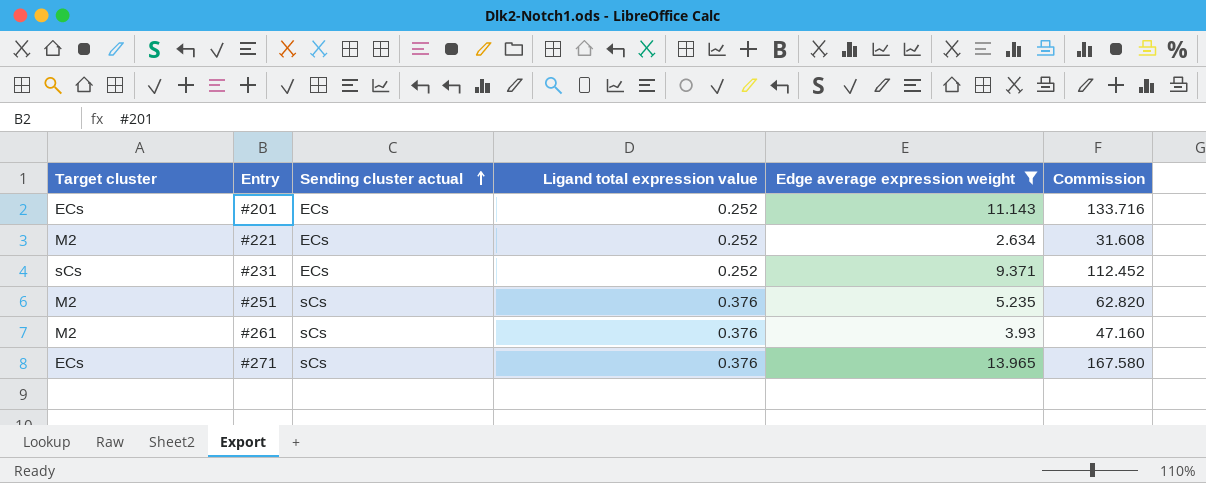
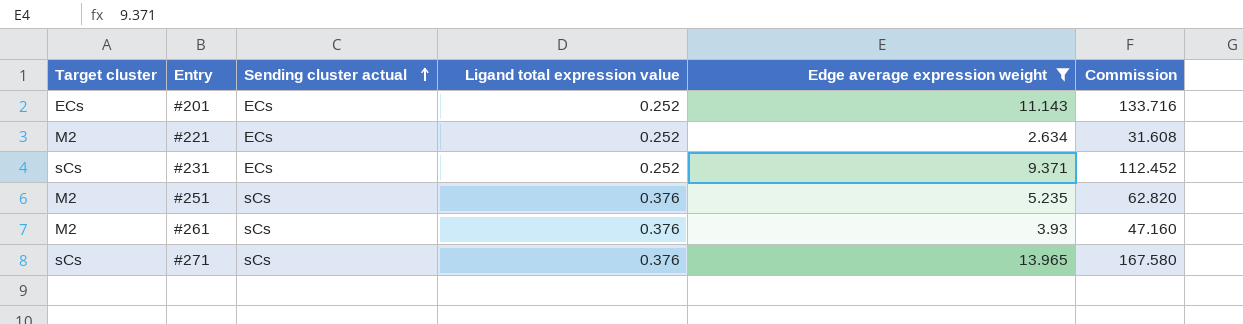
#271 | Target cluster: ECs -> sCs

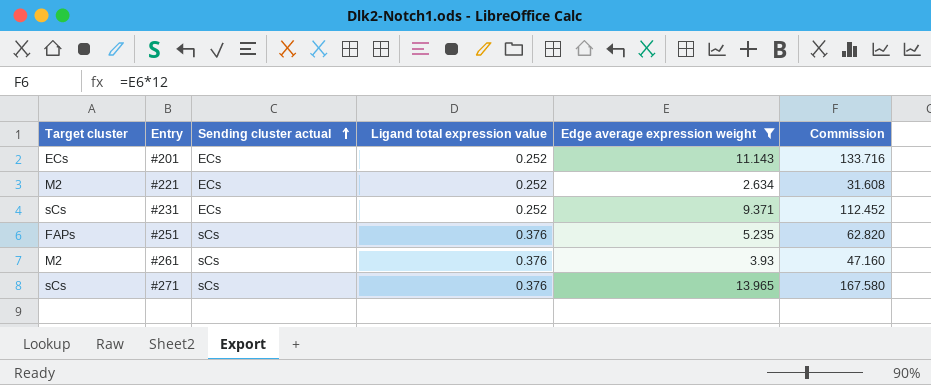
#251 | Target cluster: M2 -> FAPs

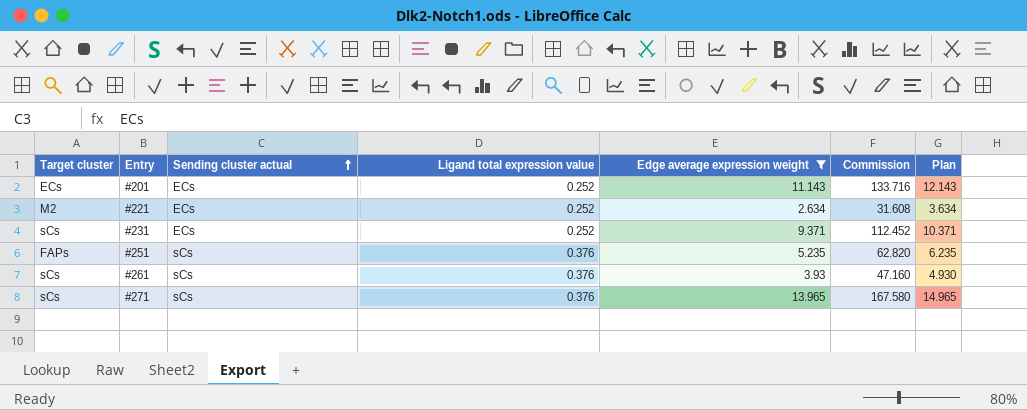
column Plan | formula: none -> [Edge average expression weight] + 1
#261 | Target cluster: M2 -> sCs

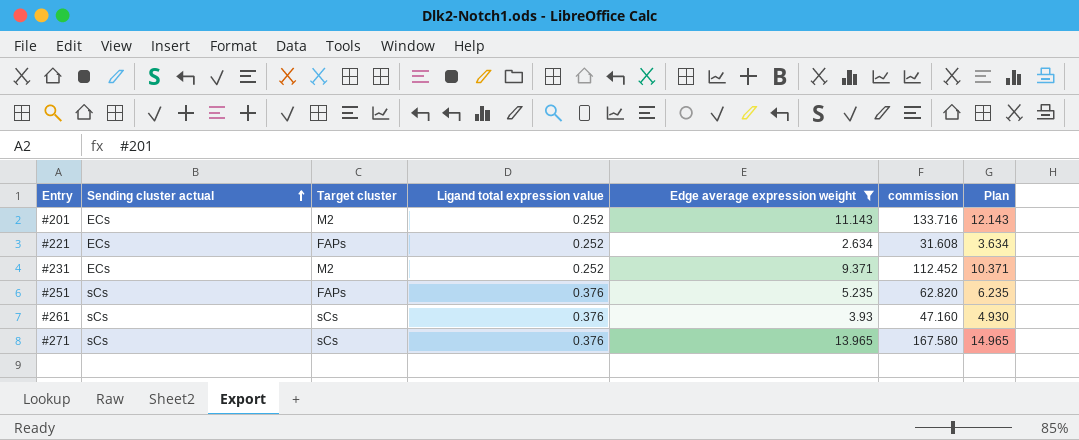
column Target cluster | position: 1 -> 3
column name: Commission -> commission
#201 | Target cluster: ECs -> M2
#221 | Target cluster: M2 -> FAPs
#231 | Target cluster: sCs -> M2

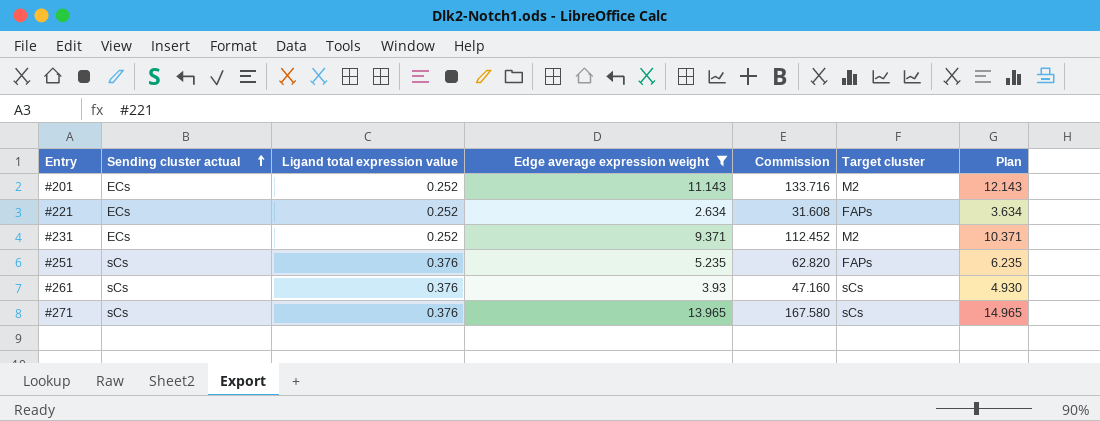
column name: commission -> Commission
column Target cluster | position: 3 -> 6

